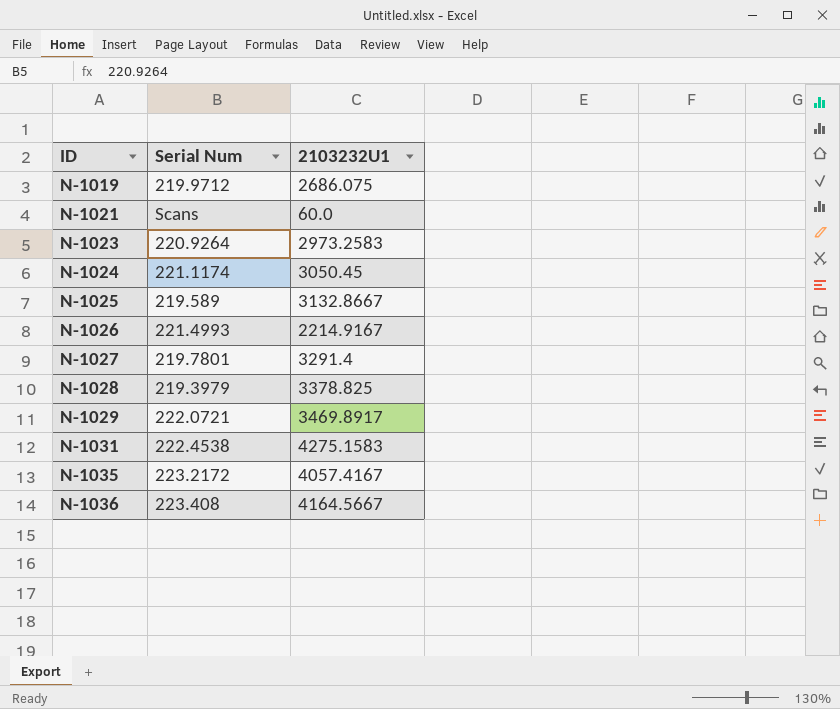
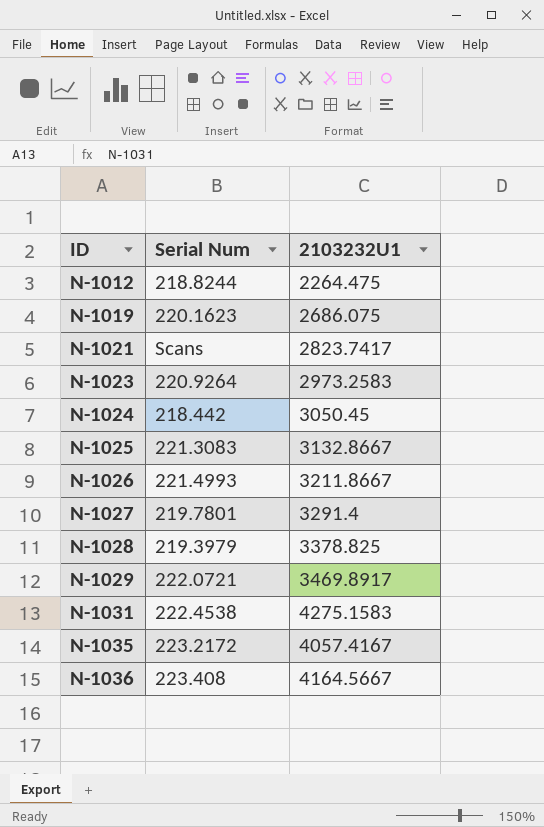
row N-1012: none -> 218.8244 | 2264.475
N-1019 | Serial Num: 219.9712 -> 220.1623
N-1021 | 2103232U1: 60.0 -> 2823.7417
N-1024 | Serial Num: 221.1174 -> 218.442
N-1025 | Serial Num: 219.589 -> 221.3083
N-1026 | 2103232U1: 2214.9167 -> 3211.8667

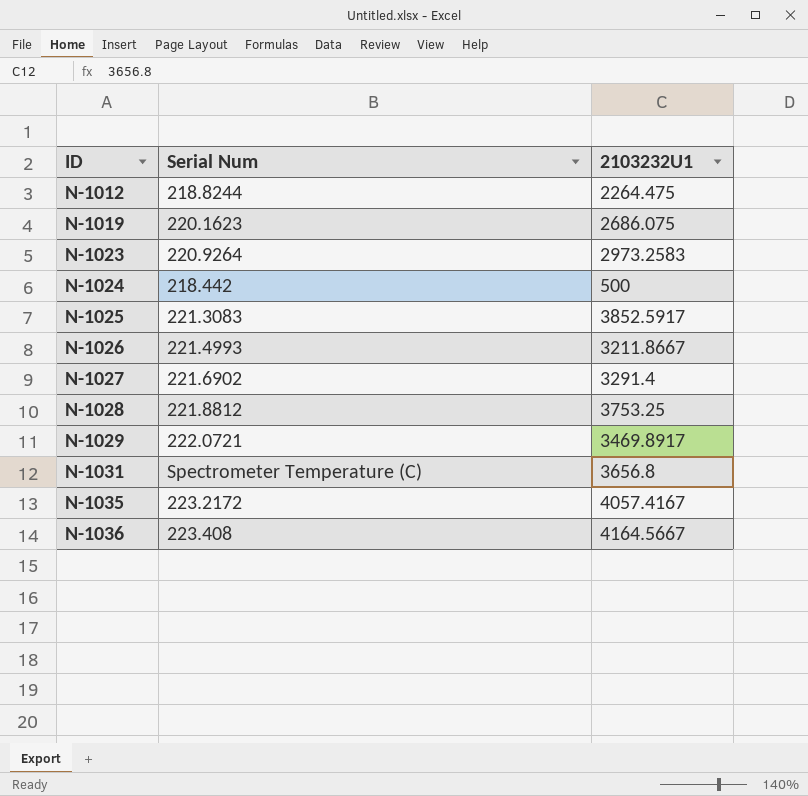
row N-1021: Scans | 2823.7417 -> none
N-1024 | 2103232U1: 3050.45 -> 500
N-1025 | 2103232U1: 3132.8667 -> 3852.5917
N-1027 | Serial Num: 219.7801 -> 221.6902
N-1028 | Serial Num: 219.3979 -> 221.8812
N-1028 | 2103232U1: 3378.825 -> 3753.25
N-1031 | Serial Num: 222.4538 -> Spectrometer Temperature (C)
N-1031 | 2103232U1: 4275.1583 -> 3656.8

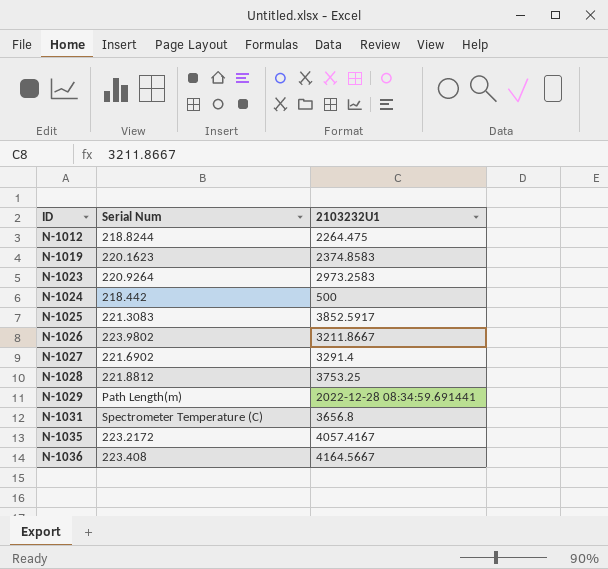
N-1019 | 2103232U1: 2686.075 -> 2374.8583
N-1026 | Serial Num: 221.4993 -> 223.9802
N-1029 | Serial Num: 222.0721 -> Path Length(m)
N-1029 | 2103232U1: 3469.8917 -> 2022-12-28 08:34:59.691441

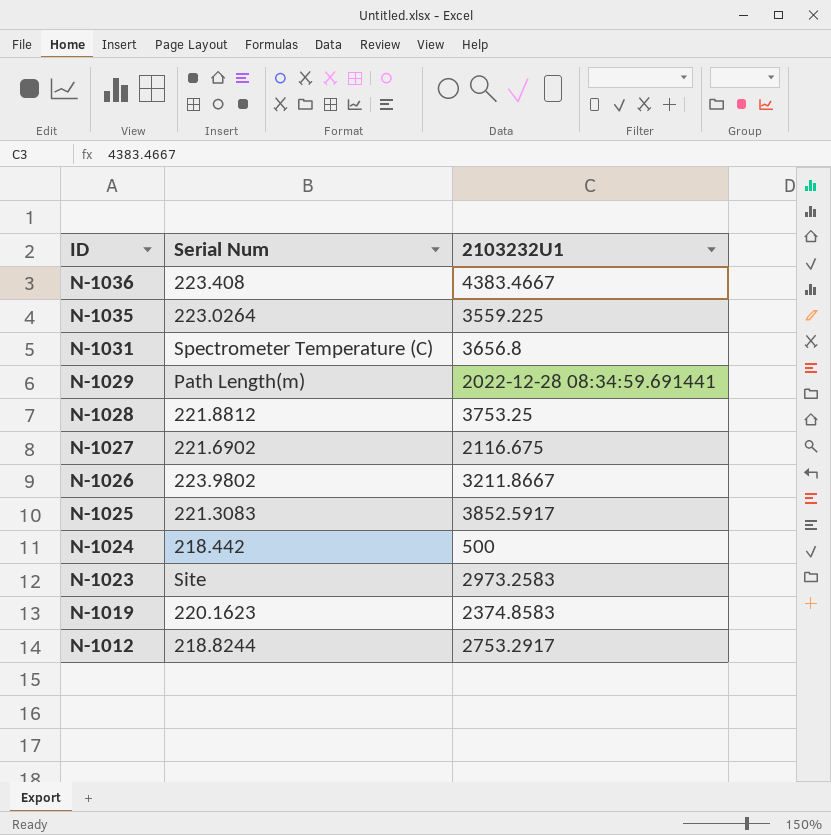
row order: ID ascending -> ID descending
N-1036 | 2103232U1: 4164.5667 -> 4383.4667
N-1035 | Serial Num: 223.2172 -> 223.0264
N-1035 | 2103232U1: 4057.4167 -> 3559.225
N-1027 | 2103232U1: 3291.4 -> 2116.675
N-1023 | Serial Num: 220.9264 -> Site
N-1012 | 2103232U1: 2264.475 -> 2753.2917

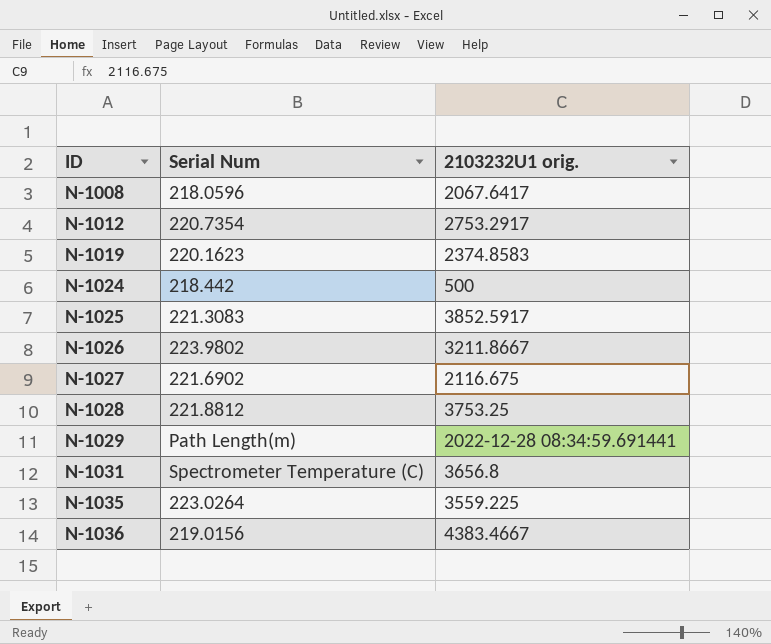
row order: ID descending -> ID ascending
column name: 2103232U1 -> 2103232U1 orig.
row N-1023: Site | 2973.2583 -> none
row N-1008: none -> 218.0596 | 2067.6417
N-1012 | Serial Num: 218.8244 -> 220.7354
N-1036 | Serial Num: 223.408 -> 219.0156

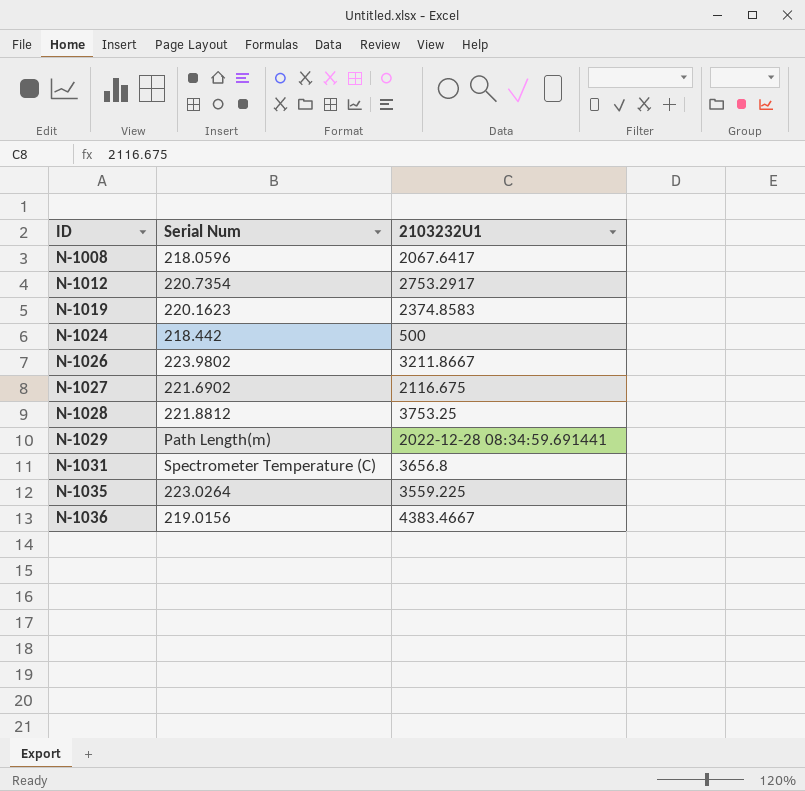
column name: 2103232U1 orig. -> 2103232U1
row N-1025: 221.3083 | 3852.5917 -> none

